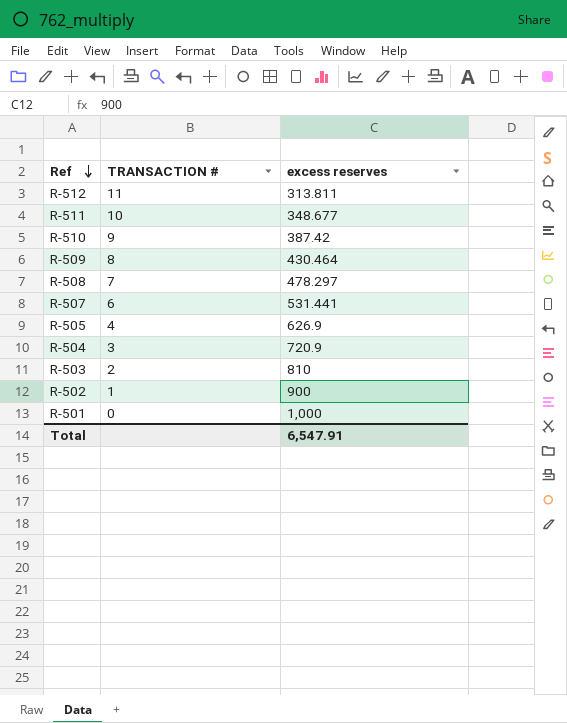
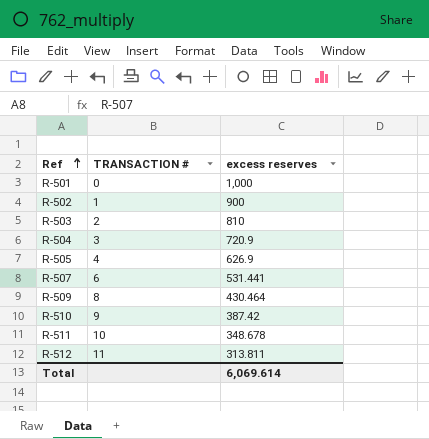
row order: Ref descending -> Ref ascending
row R-508: 7 | 478.297 -> none
R-511 | excess reserves: 348.677 -> 348.678
Total | excess reserves: 6,547.91 -> 6,069.614

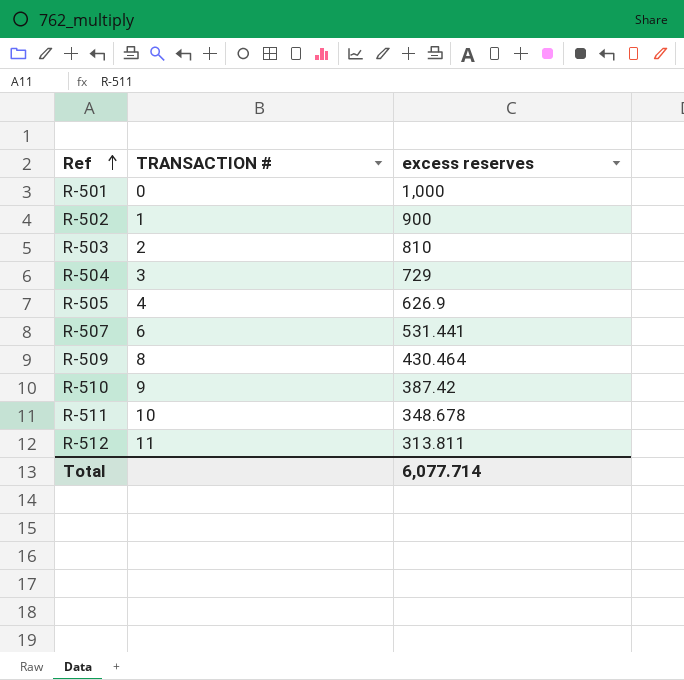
R-504 | excess reserves: 720.9 -> 729
Total | excess reserves: 6,069.614 -> 6,077.714

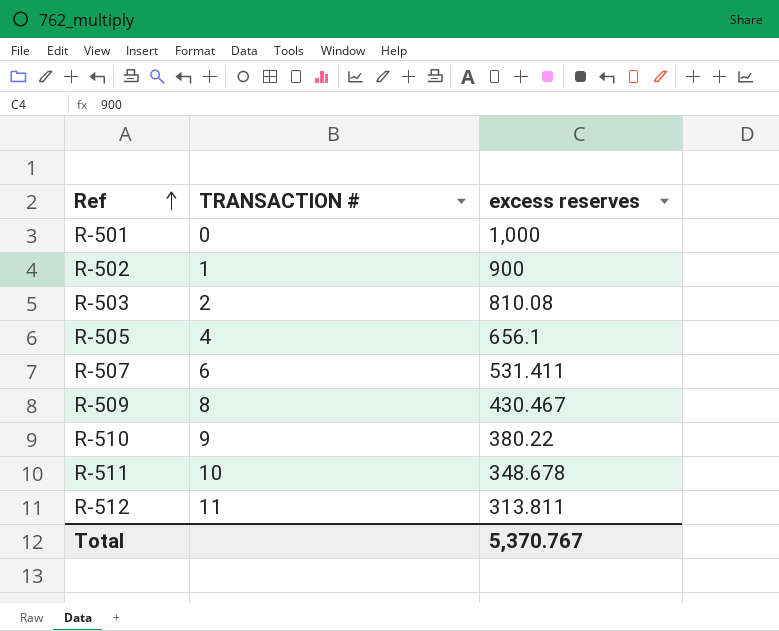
row R-504: 3 | 729 -> none
R-503 | excess reserves: 810 -> 810.08
R-505 | excess reserves: 626.9 -> 656.1
R-507 | excess reserves: 531.441 -> 531.411
R-509 | excess reserves: 430.464 -> 430.467
R-510 | excess reserves: 387.42 -> 380.22
Total | excess reserves: 6,077.714 -> 5,370.767

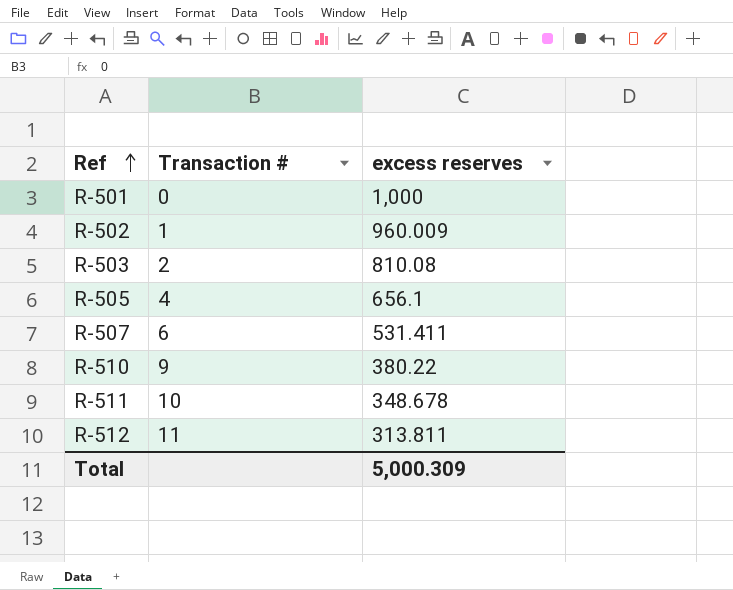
column name: TRANSACTION # -> Transaction #
row R-509: 8 | 430.467 -> none
R-502 | excess reserves: 900 -> 960.009
Total | excess reserves: 5,370.767 -> 5,000.309

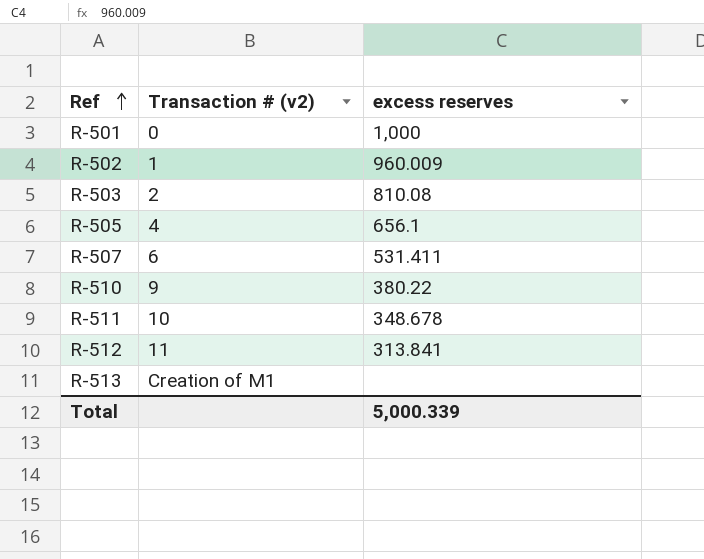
column name: Transaction # -> Transaction # (v2)
R-512 | excess reserves: 313.811 -> 313.841
row R-513: none -> Creation of M1 | none
Total | excess reserves: 5,000.309 -> 5,000.339

